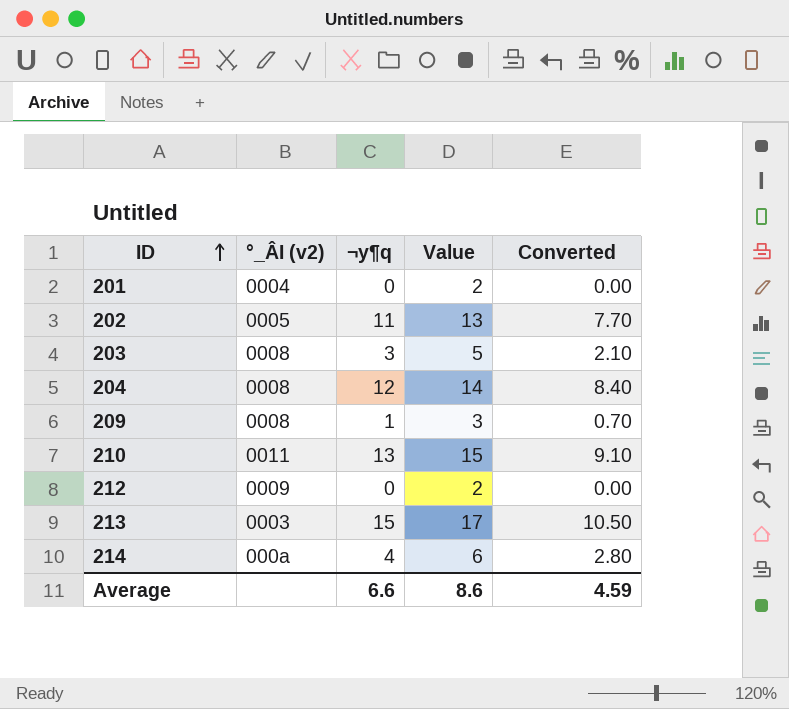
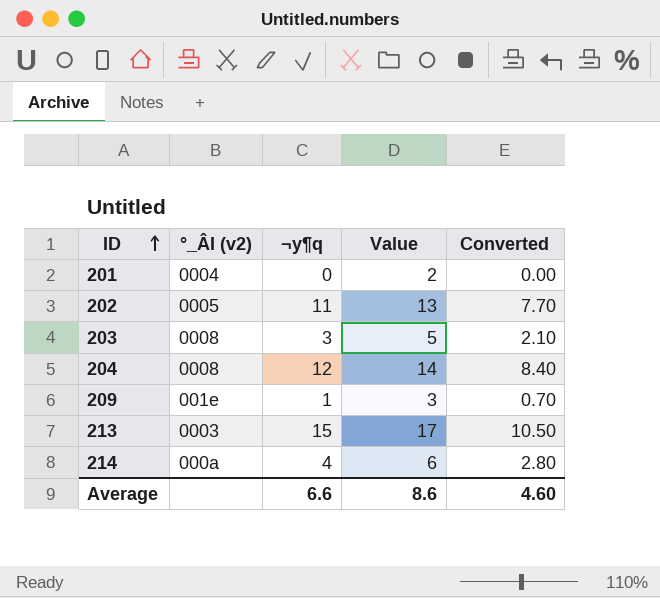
row 210: 0011 | 13 | 15 | 9.10 -> none
row 212: 0009 | 0 | 2 | 0.00 -> none
209 | °_ÂI (v2): 0008 -> 001e
Average | Converted: 4.59 -> 4.60

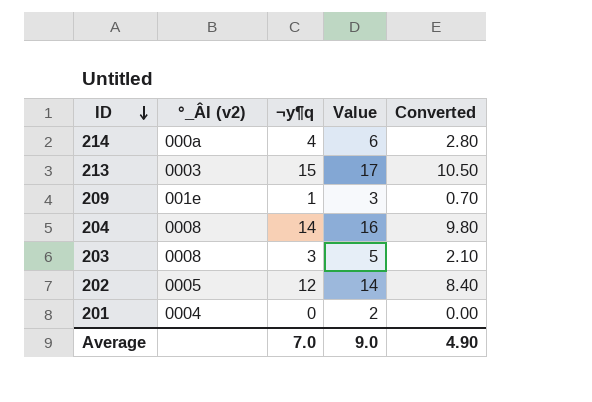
row order: ID ascending -> ID descending
204 | ¬y¶q: 12 -> 14
204 | Value: 14 -> 16
204 | Converted: 8.40 -> 9.80
202 | ¬y¶q: 11 -> 12
202 | Value: 13 -> 14
202 | Converted: 7.70 -> 8.40
Average | ¬y¶q: 6.6 -> 7.0
Average | Value: 8.6 -> 9.0
Average | Converted: 4.60 -> 4.90

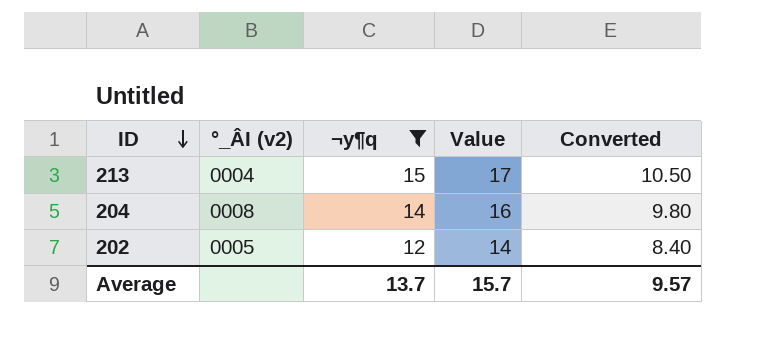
filter: none -> ¬y¶q >= 12
213 | °_ÂI (v2): 0003 -> 0004
Average | ¬y¶q: 7.0 -> 13.7
Average | Value: 9.0 -> 15.7
Average | Converted: 4.90 -> 9.57

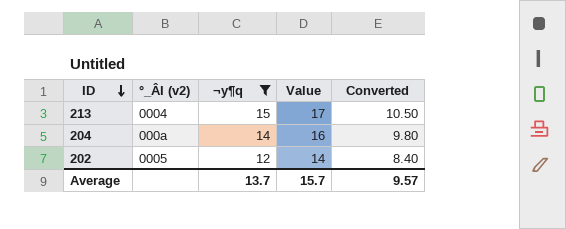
204 | °_ÂI (v2): 0008 -> 000a

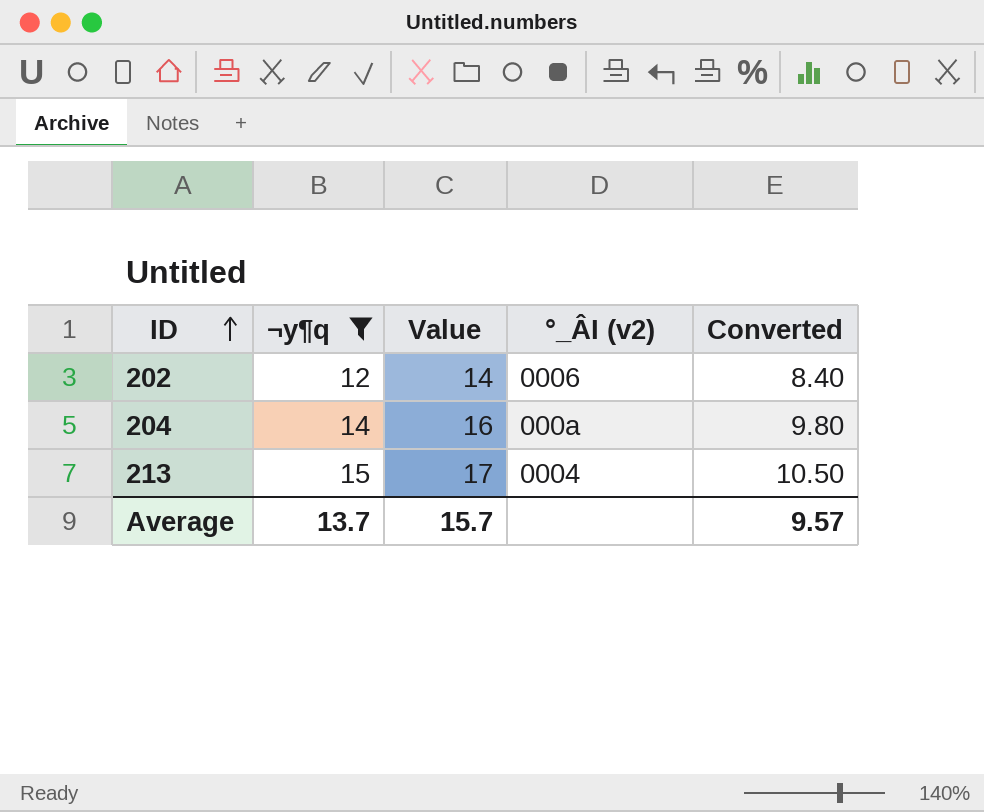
row order: ID descending -> ID ascending
column °_ÂI (v2) | position: 2 -> 4
202 | °_ÂI (v2): 0005 -> 0006

